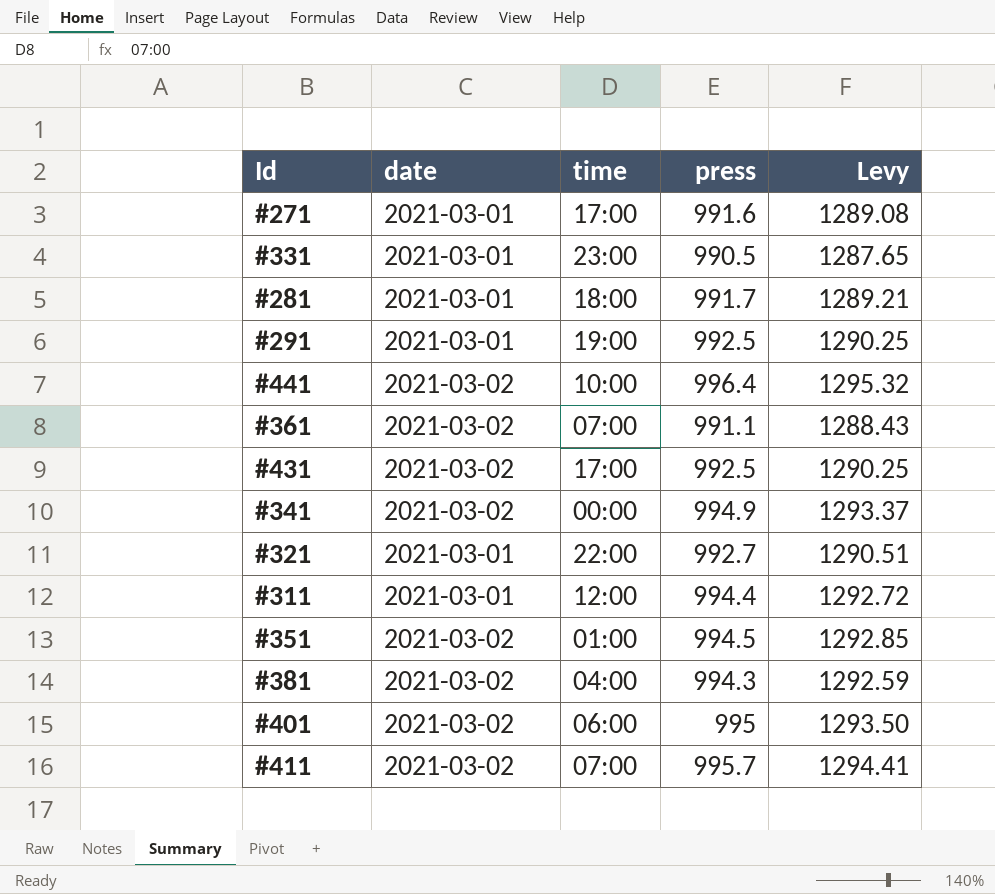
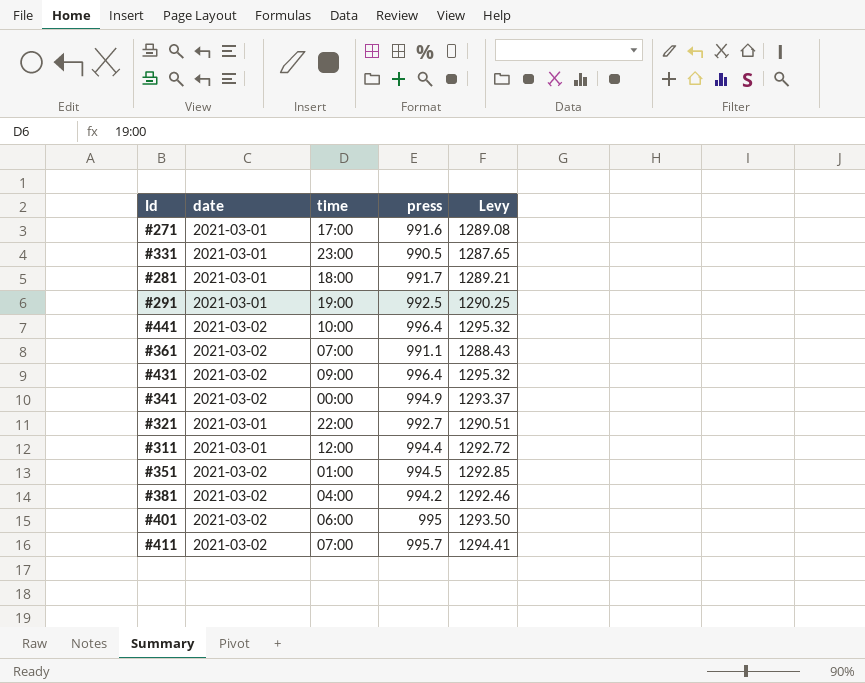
#431 | time: 17:00 -> 09:00
#431 | press: 992.5 -> 996.4
#431 | Levy: 1290.25 -> 1295.32
#381 | press: 994.3 -> 994.2
#381 | Levy: 1292.59 -> 1292.46

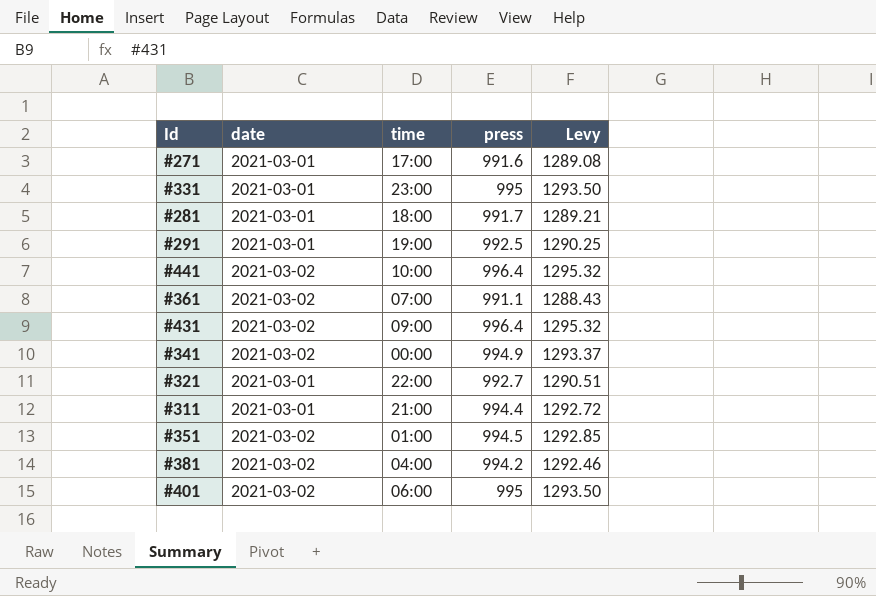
row #411: 2021-03-02 | 07:00 | 995.7 | 1294.41 -> none
#331 | press: 990.5 -> 995
#331 | Levy: 1287.65 -> 1293.50
#311 | time: 12:00 -> 21:00

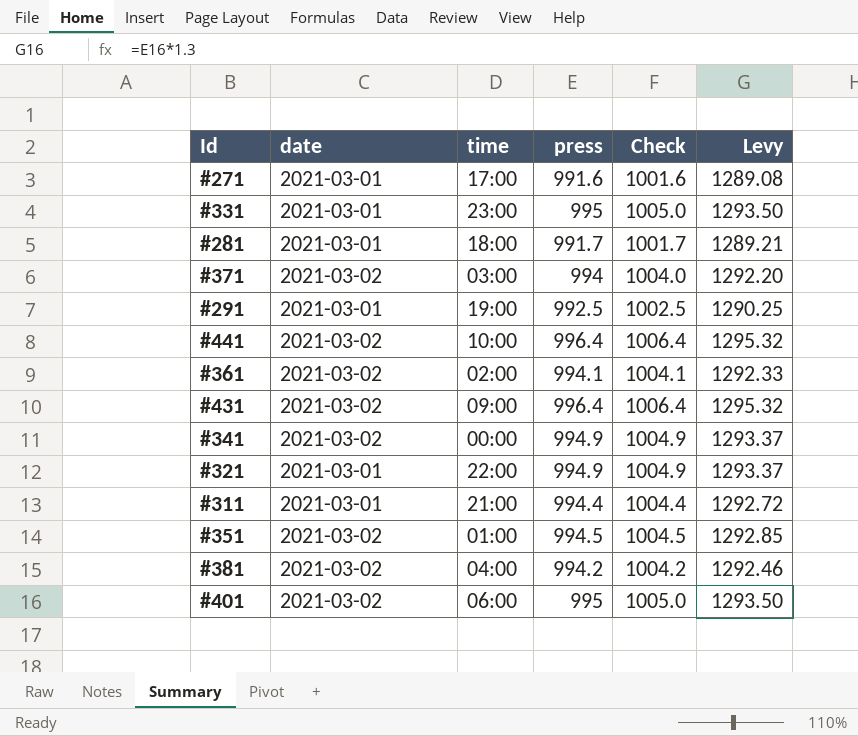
column Check | formula: none -> [press] + 10
row #371: none -> 2021-03-02 | 03:00 | 994 | 1004.0 | 1292.20
#361 | time: 07:00 -> 02:00
#361 | press: 991.1 -> 994.1
#361 | Levy: 1288.43 -> 1292.33
#321 | press: 992.7 -> 994.9
#321 | Levy: 1290.51 -> 1293.37

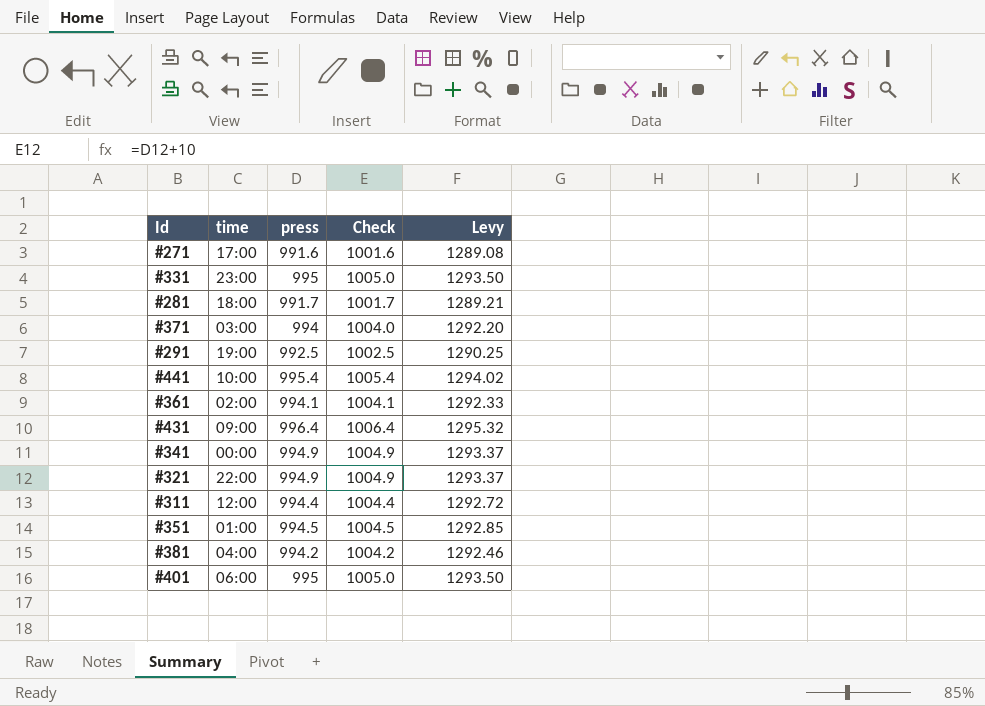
column date | position: 2 -> none
#441 | press: 996.4 -> 995.4
#441 | Check: 1006.4 -> 1005.4
#441 | Levy: 1295.32 -> 1294.02
#311 | time: 21:00 -> 12:00

